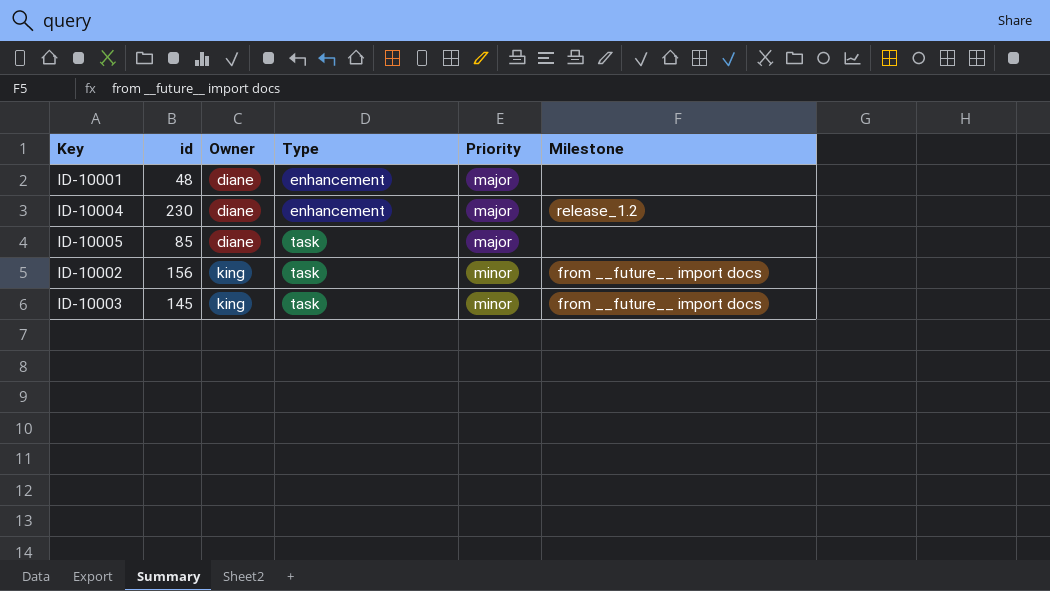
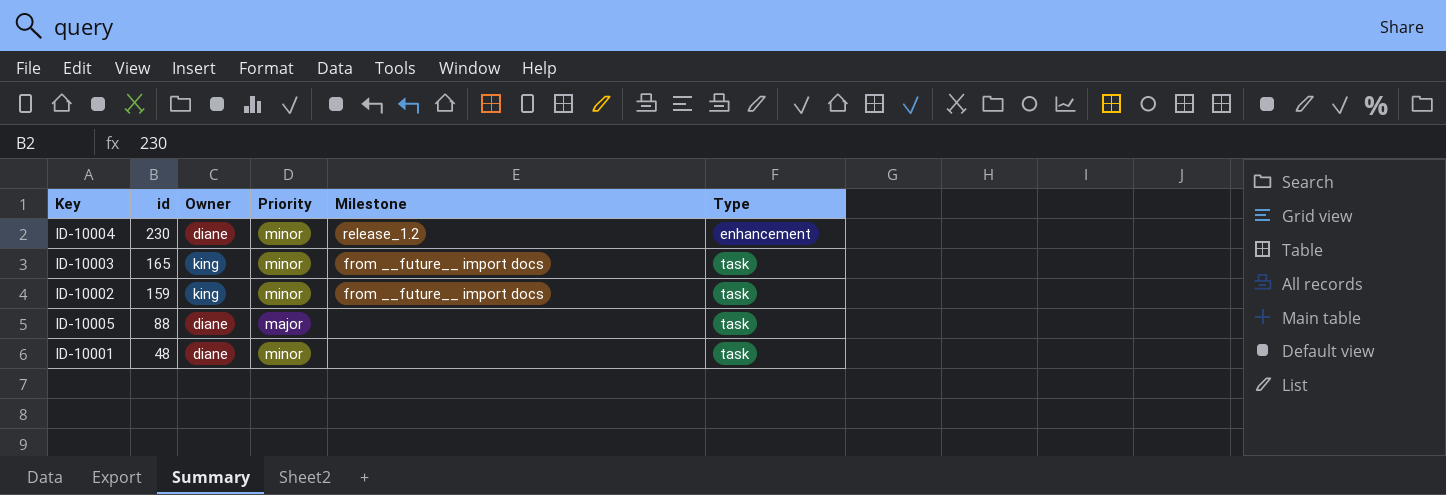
row order: Owner ascending -> id descending
column Type | position: 4 -> 6
ID-10004 | Priority: major -> minor
ID-10003 | id: 145 -> 165
ID-10002 | id: 156 -> 159
ID-10005 | id: 85 -> 88
ID-10001 | Priority: major -> minor
ID-10001 | Type: enhancement -> task

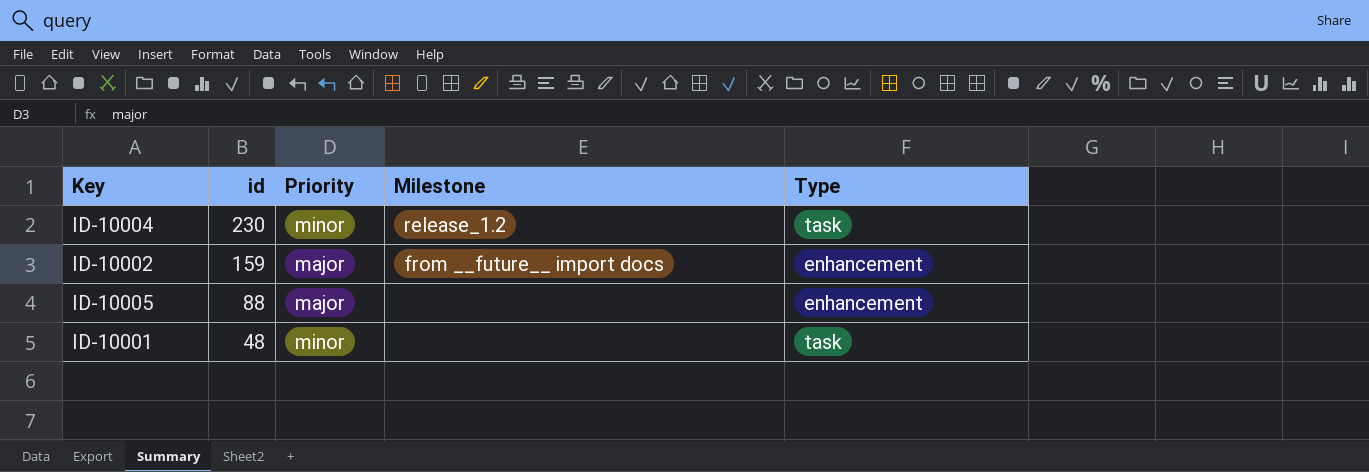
column Owner | position: 3 -> none
row ID-10003: 165 | king | minor | from __future__ import docs | task -> none
ID-10004 | Type: enhancement -> task
ID-10002 | Priority: minor -> major
ID-10002 | Type: task -> enhancement
ID-10005 | Type: task -> enhancement

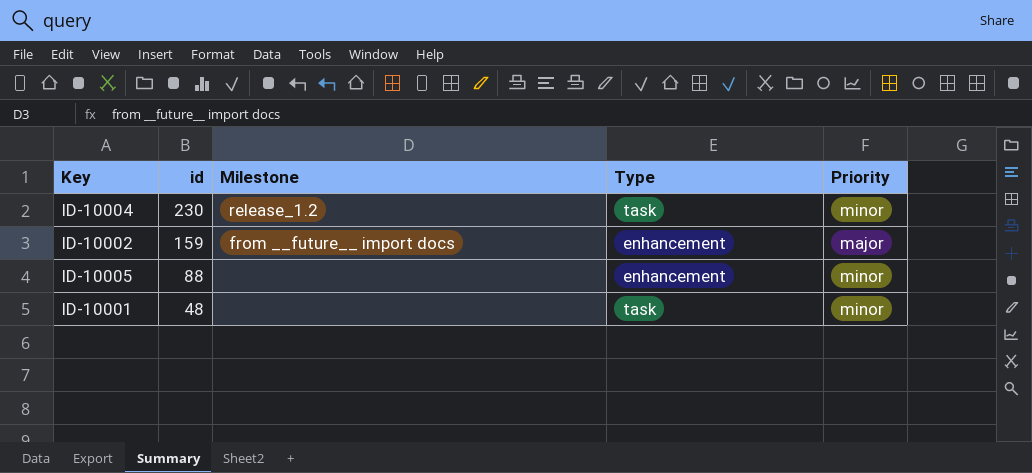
column Priority | position: 3 -> 5
ID-10005 | Priority: major -> minor

